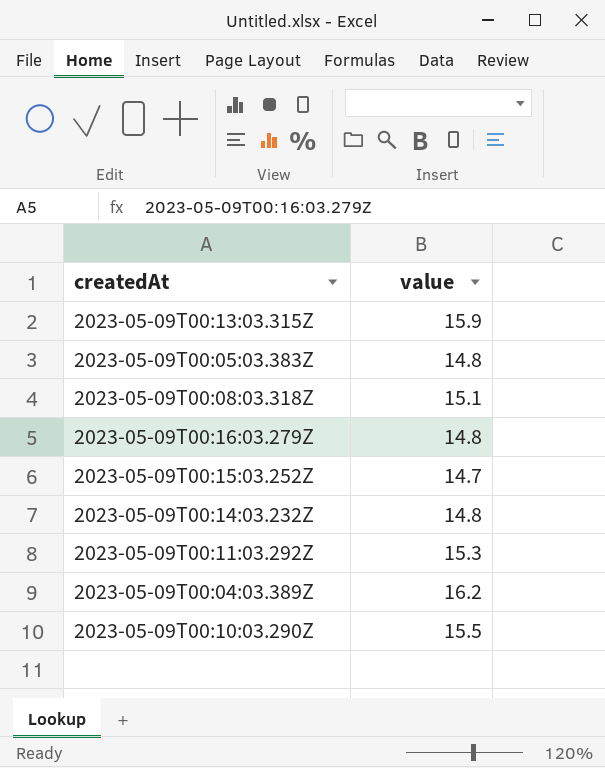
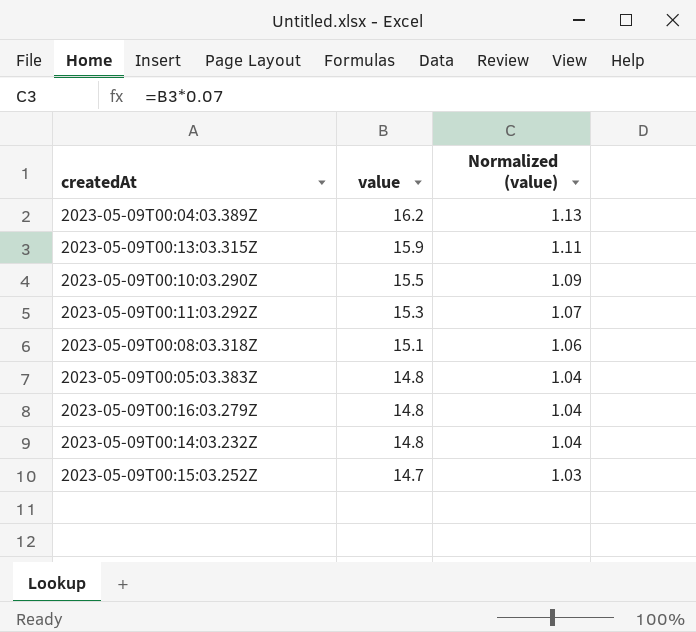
row order: none -> value descending
column Normalized (value) | formula: none -> [value] * 0.07

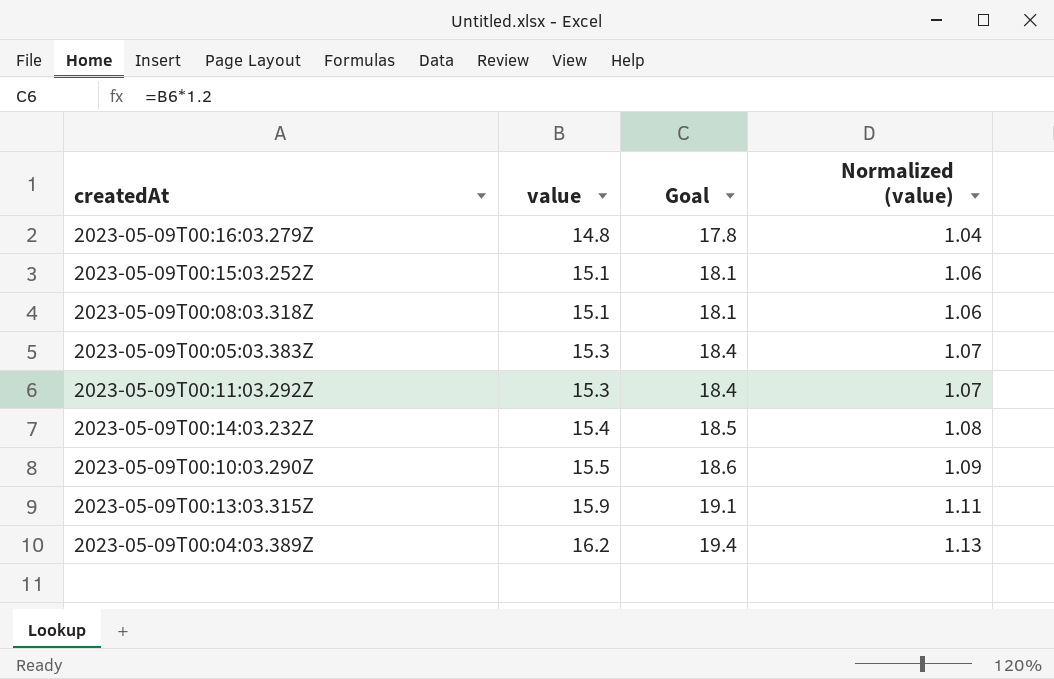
row order: value descending -> value ascending
column Goal | formula: none -> [value] * 1.2
2023-05-09T00:15:03.252Z | value: 14.7 -> 15.1
2023-05-09T00:15:03.252Z | Normalized (value): 1.03 -> 1.06
2023-05-09T00:05:03.383Z | value: 14.8 -> 15.3
2023-05-09T00:05:03.383Z | Normalized (value): 1.04 -> 1.07
2023-05-09T00:14:03.232Z | value: 14.8 -> 15.4
2023-05-09T00:14:03.232Z | Normalized (value): 1.04 -> 1.08

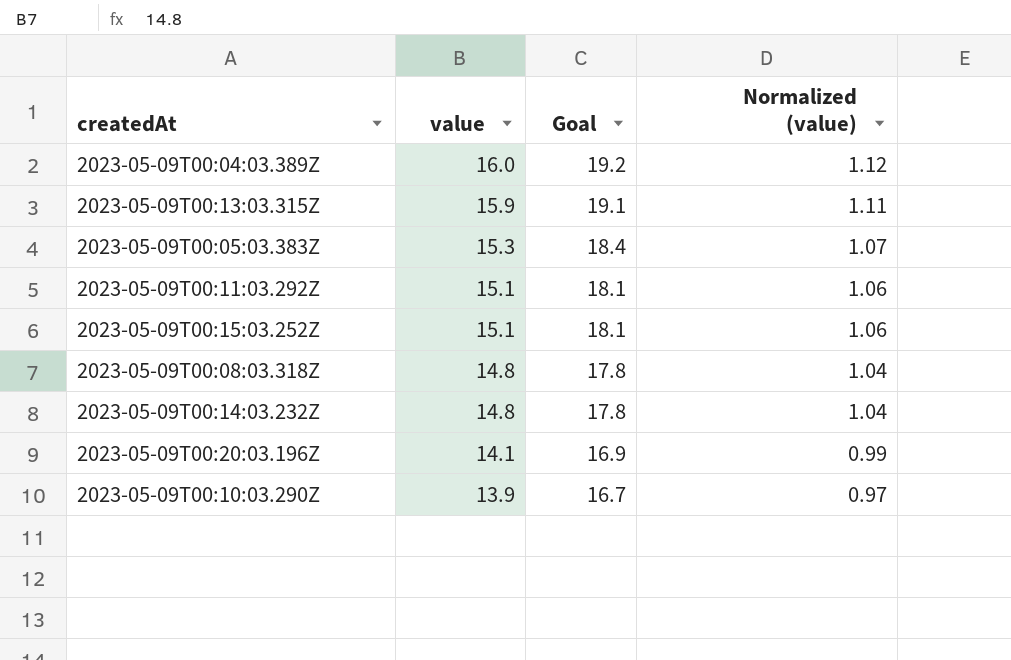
row order: value ascending -> value descending
row 2023-05-09T00:16:03.279Z: 14.8 | 17.8 | 1.04 -> none
2023-05-09T00:04:03.389Z | value: 16.2 -> 16.0
2023-05-09T00:04:03.389Z | Goal: 19.4 -> 19.2
2023-05-09T00:04:03.389Z | Normalized (value): 1.13 -> 1.12
2023-05-09T00:11:03.292Z | value: 15.3 -> 15.1
2023-05-09T00:11:03.292Z | Goal: 18.4 -> 18.1
2023-05-09T00:11:03.292Z | Normalized (value): 1.07 -> 1.06
2023-05-09T00:08:03.318Z | value: 15.1 -> 14.8
2023-05-09T00:08:03.318Z | Goal: 18.1 -> 17.8
2023-05-09T00:08:03.318Z | Normalized (value): 1.06 -> 1.04
2023-05-09T00:14:03.232Z | value: 15.4 -> 14.8
2023-05-09T00:14:03.232Z | Goal: 18.5 -> 17.8
2023-05-09T00:14:03.232Z | Normalized (value): 1.08 -> 1.04
row 2023-05-09T00:20:03.196Z: none -> 14.1 | 16.9 | 0.99
2023-05-09T00:10:03.290Z | value: 15.5 -> 13.9
2023-05-09T00:10:03.290Z | Goal: 18.6 -> 16.7
2023-05-09T00:10:03.290Z | Normalized (value): 1.09 -> 0.97

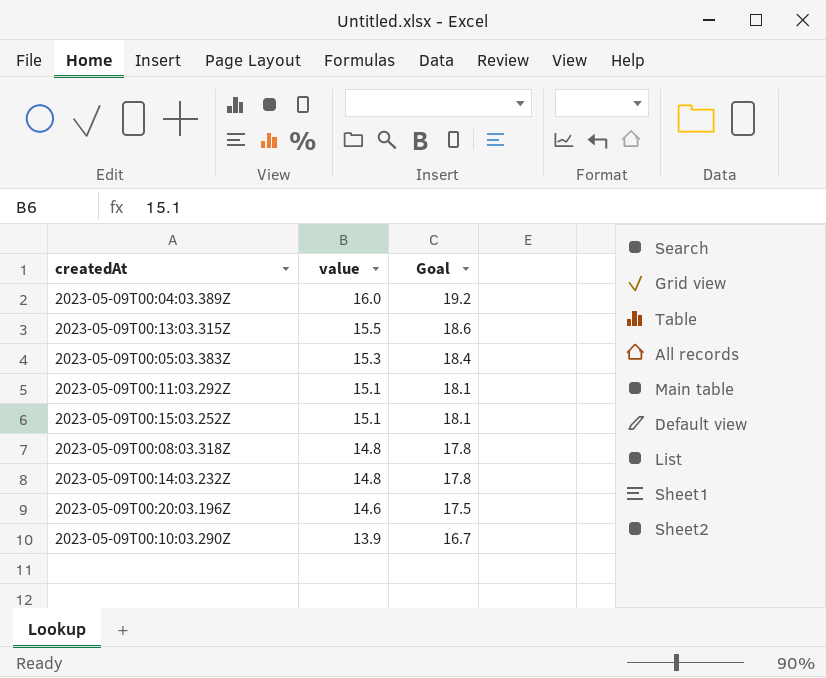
column Normalized (value) | formula: [value] * 0.07 -> none
2023-05-09T00:13:03.315Z | value: 15.9 -> 15.5
2023-05-09T00:13:03.315Z | Goal: 19.1 -> 18.6
2023-05-09T00:20:03.196Z | value: 14.1 -> 14.6
2023-05-09T00:20:03.196Z | Goal: 16.9 -> 17.5

